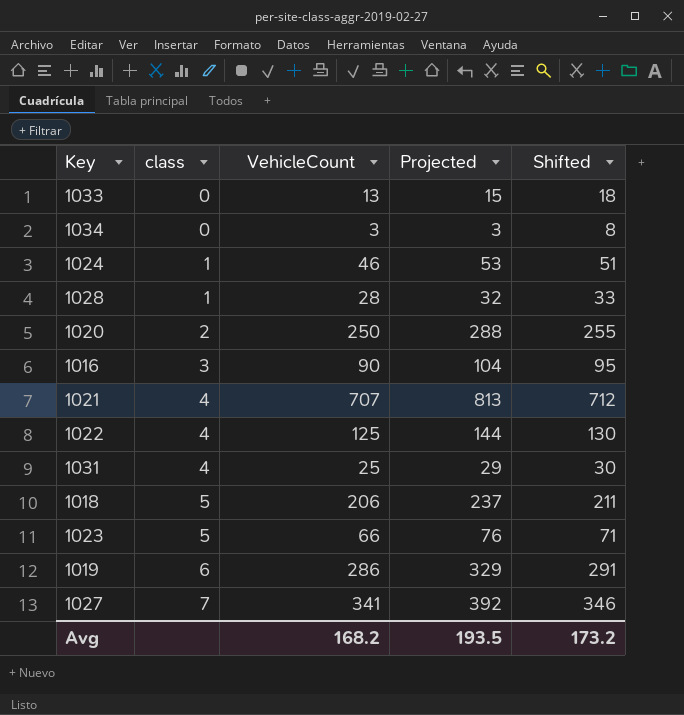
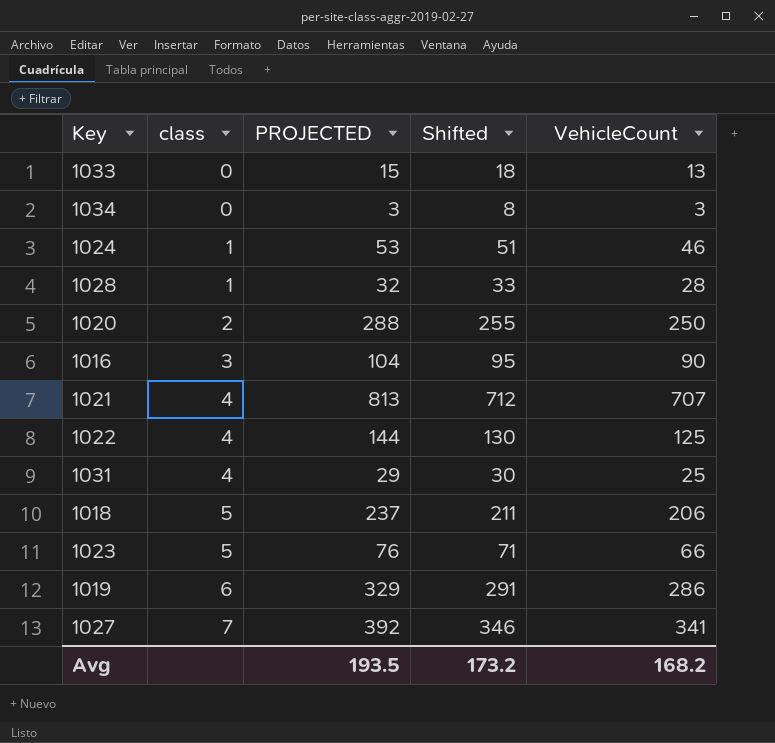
column name: Projected -> PROJECTED
column VehicleCount | position: 3 -> 5

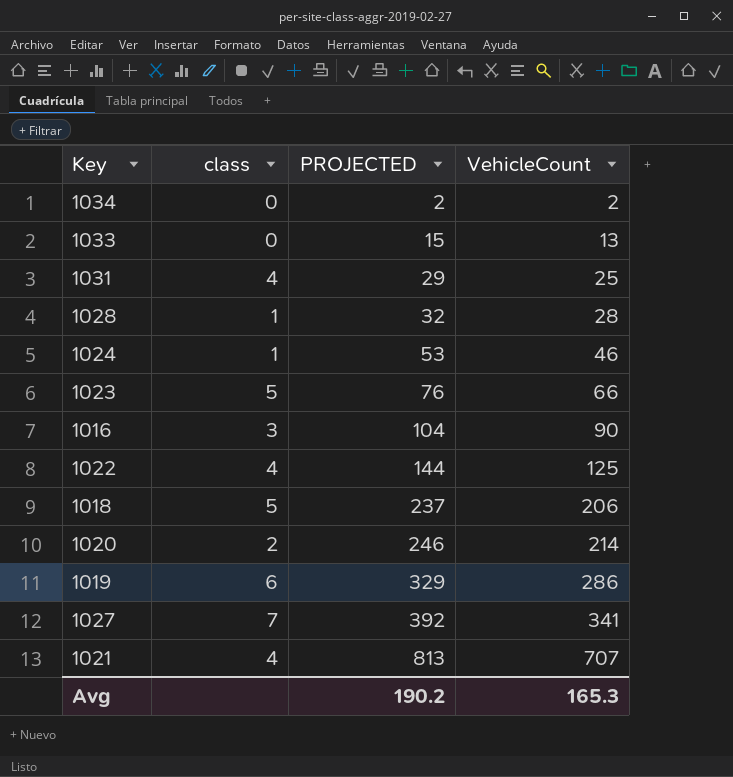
row order: class ascending -> PROJECTED ascending
column Shifted | formula: [VehicleCount] + 5 -> none
1034 | PROJECTED: 3 -> 2
1034 | VehicleCount: 3 -> 2
1020 | PROJECTED: 288 -> 246
1020 | VehicleCount: 250 -> 214
Avg | PROJECTED: 193.5 -> 190.2
Avg | VehicleCount: 168.2 -> 165.3

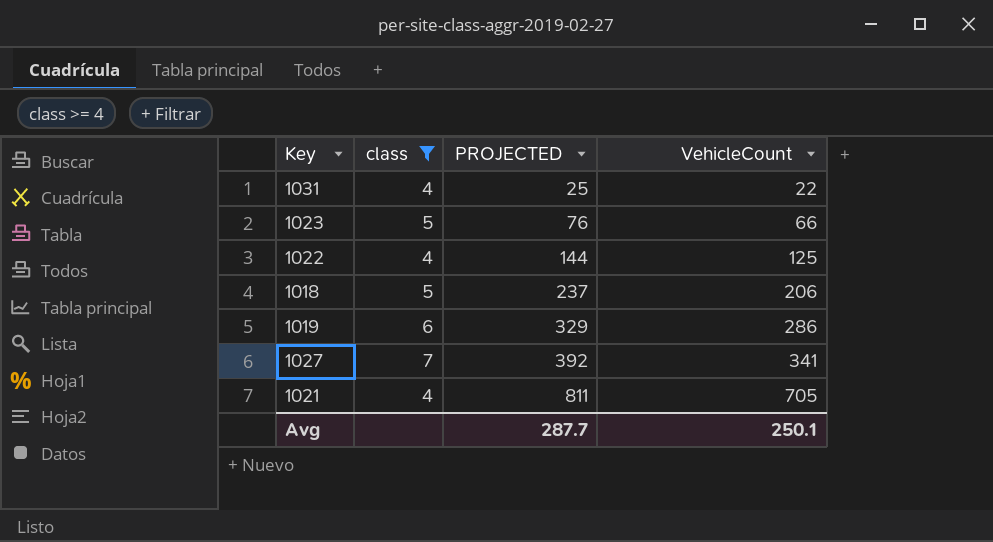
filter: none -> class >= 4
1031 | PROJECTED: 29 -> 25
1031 | VehicleCount: 25 -> 22
1021 | PROJECTED: 813 -> 811
1021 | VehicleCount: 707 -> 705
Avg | PROJECTED: 190.2 -> 287.7
Avg | VehicleCount: 165.3 -> 250.1

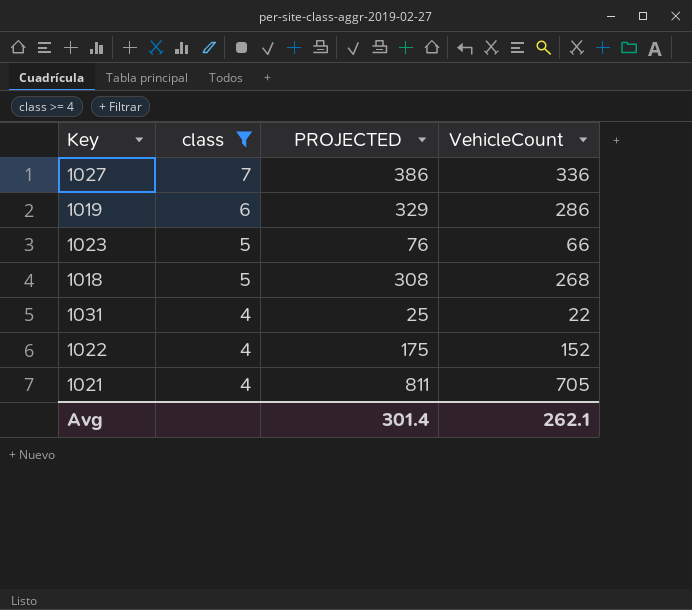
row order: PROJECTED ascending -> class descending
1027 | PROJECTED: 392 -> 386
1027 | VehicleCount: 341 -> 336
1018 | PROJECTED: 237 -> 308
1018 | VehicleCount: 206 -> 268
1022 | PROJECTED: 144 -> 175
1022 | VehicleCount: 125 -> 152
Avg | PROJECTED: 287.7 -> 301.4
Avg | VehicleCount: 250.1 -> 262.1

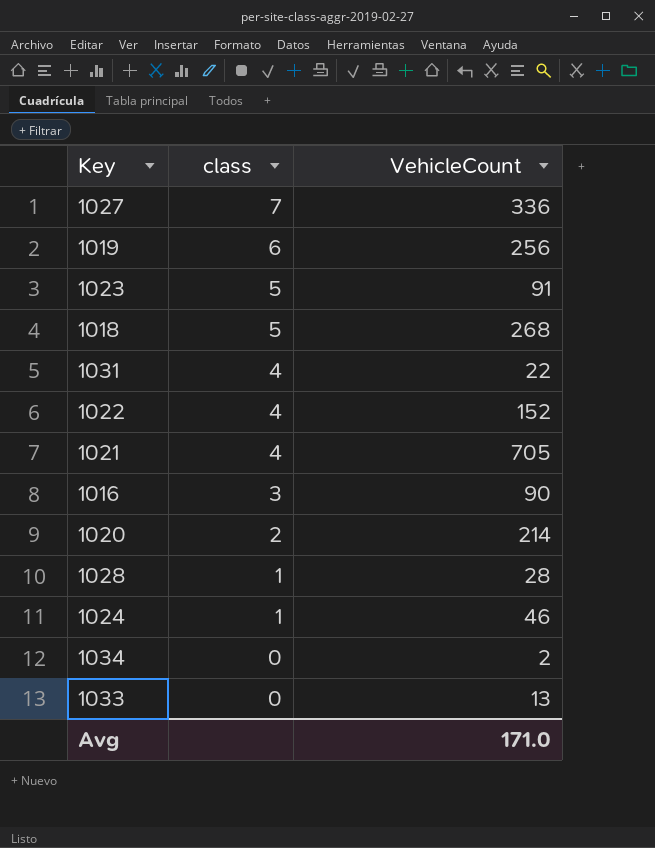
filter: class >= 4 -> none
column PROJECTED | formula: [VehicleCount] * 1.15 -> none
1019 | VehicleCount: 286 -> 256
1023 | VehicleCount: 66 -> 91
Avg | VehicleCount: 262.1 -> 171.0

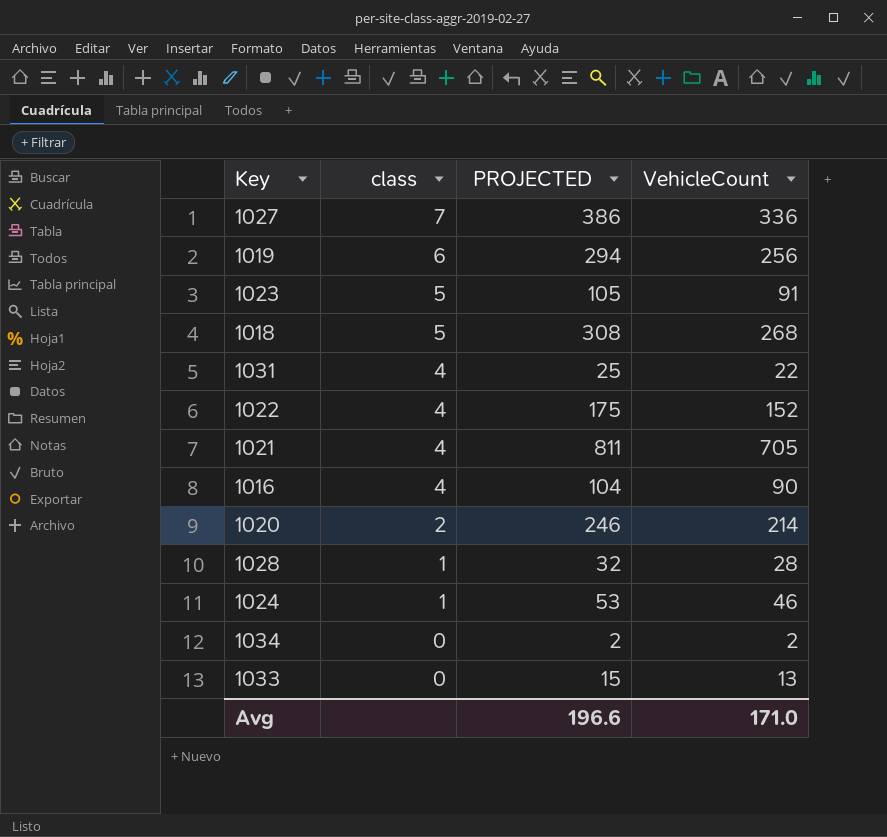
column PROJECTED | formula: none -> [VehicleCount] * 1.15
1016 | class: 3 -> 4

